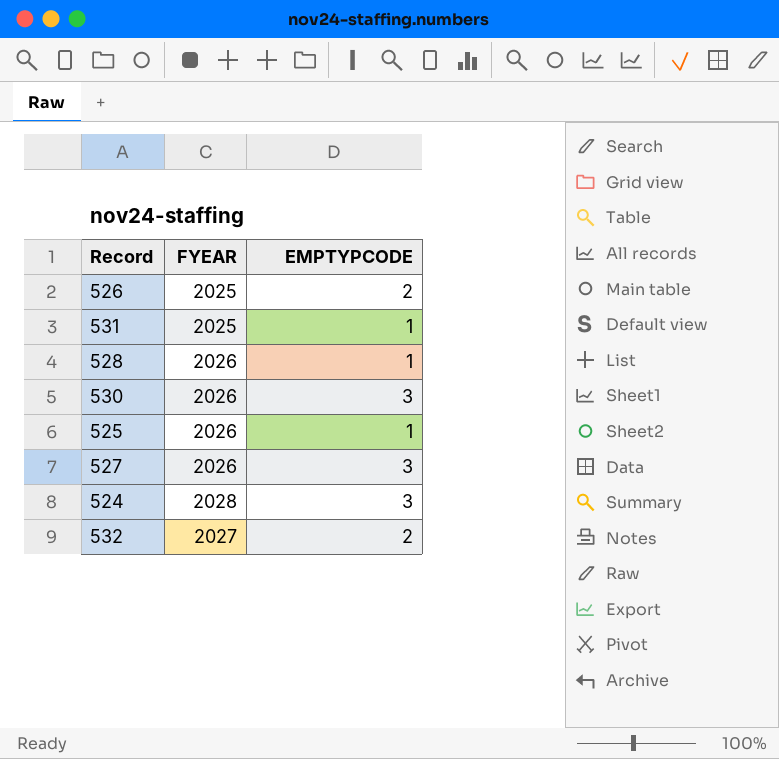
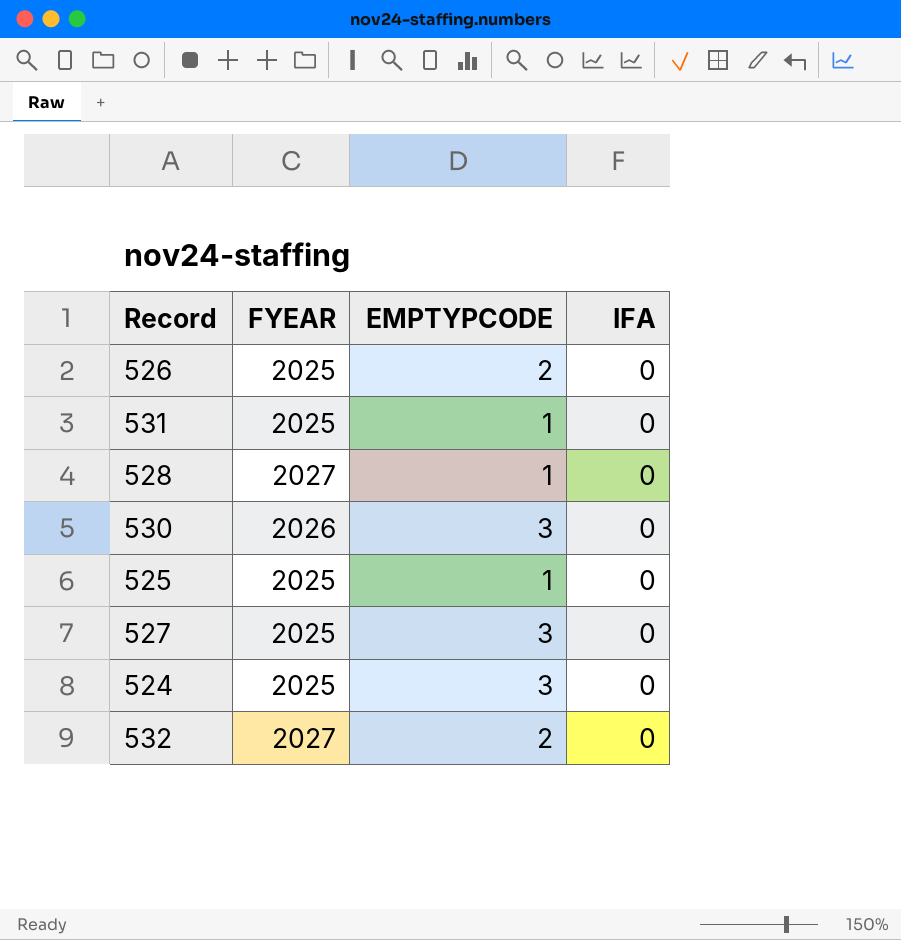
column IFA | position: none -> 4
528 | FYEAR: 2026 -> 2027
525 | FYEAR: 2026 -> 2025
527 | FYEAR: 2026 -> 2025
524 | FYEAR: 2028 -> 2025

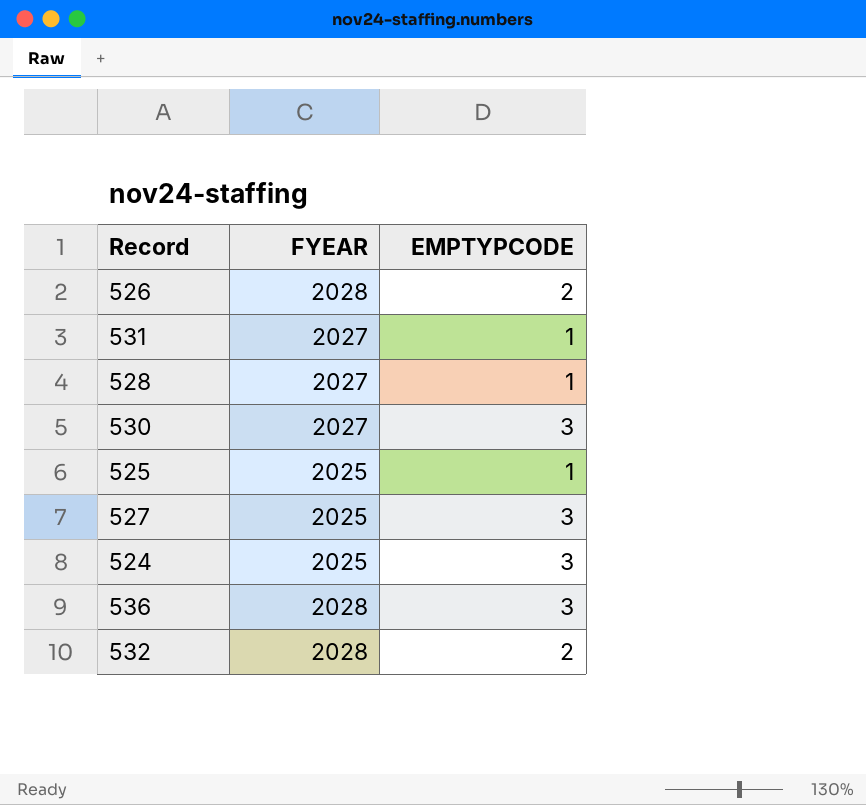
column IFA | position: 4 -> none
526 | FYEAR: 2025 -> 2028
531 | FYEAR: 2025 -> 2027
530 | FYEAR: 2026 -> 2027
row 536: none -> 2028 | 3
532 | FYEAR: 2027 -> 2028

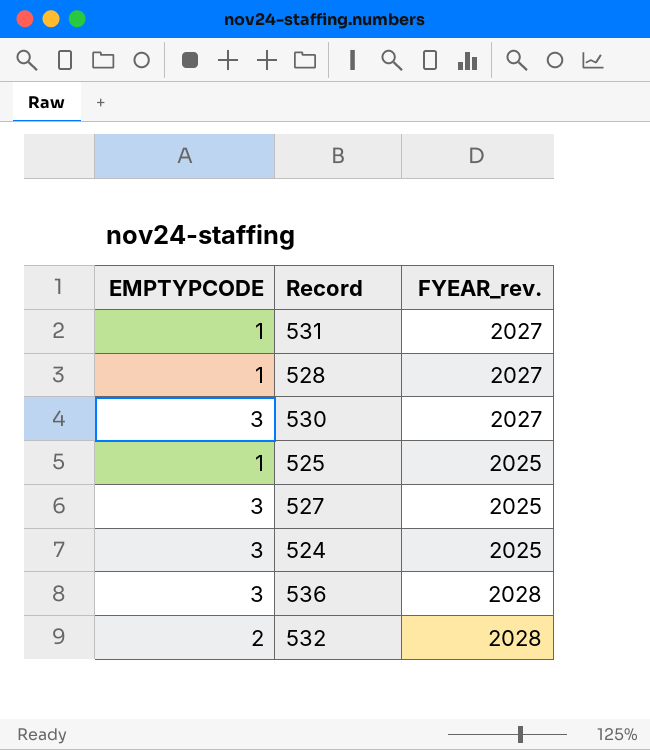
column EMPTYPCODE | position: 3 -> 1
column name: FYEAR -> FYEAR_rev.
row 526: 2028 | 2 -> none

